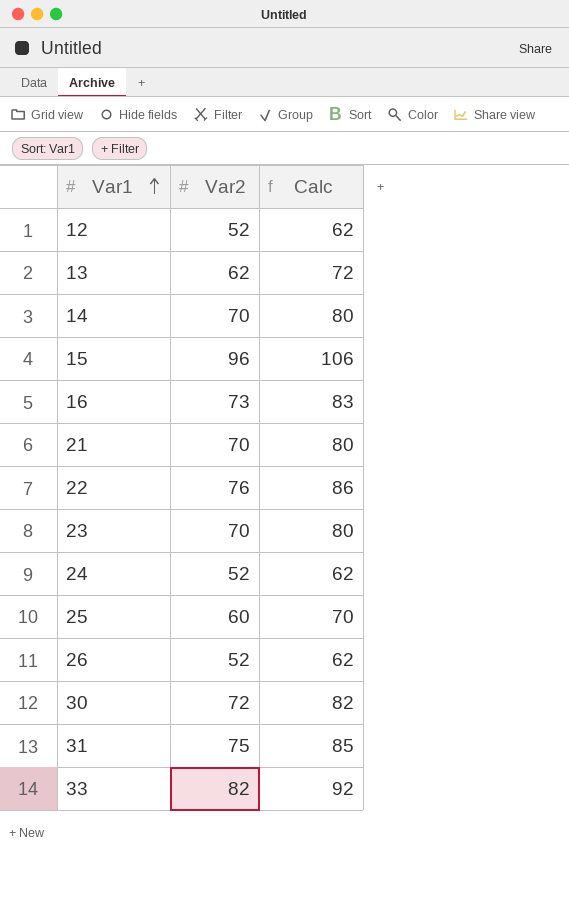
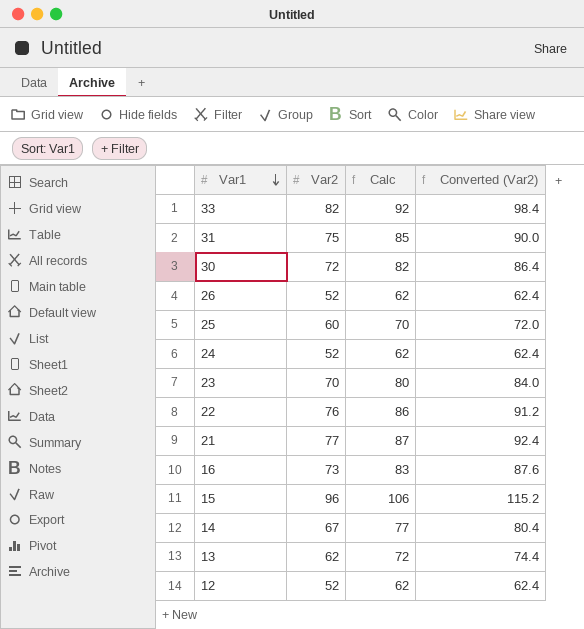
row order: Var1 ascending -> Var1 descending
column Converted (Var2) | formula: none -> [Var2] * 1.2
21 | Var2: 70 -> 77
21 | Calc: 80 -> 87
14 | Var2: 70 -> 67
14 | Calc: 80 -> 77

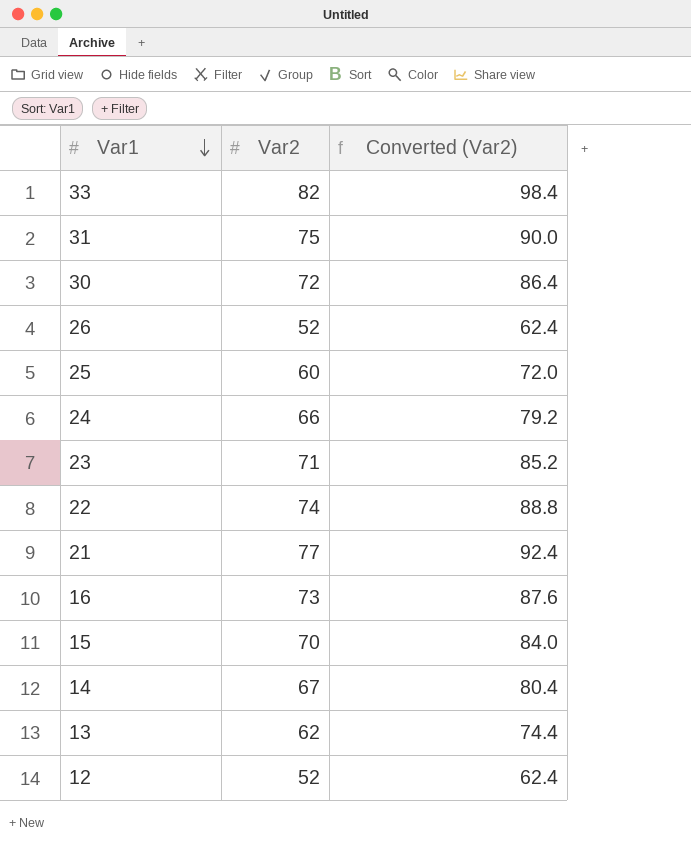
column Calc | formula: [Var2] + 10 -> none
24 | Var2: 52 -> 66
24 | Converted (Var2): 62.4 -> 79.2
23 | Var2: 70 -> 71
23 | Converted (Var2): 84.0 -> 85.2
22 | Var2: 76 -> 74
22 | Converted (Var2): 91.2 -> 88.8
15 | Var2: 96 -> 70
15 | Converted (Var2): 115.2 -> 84.0

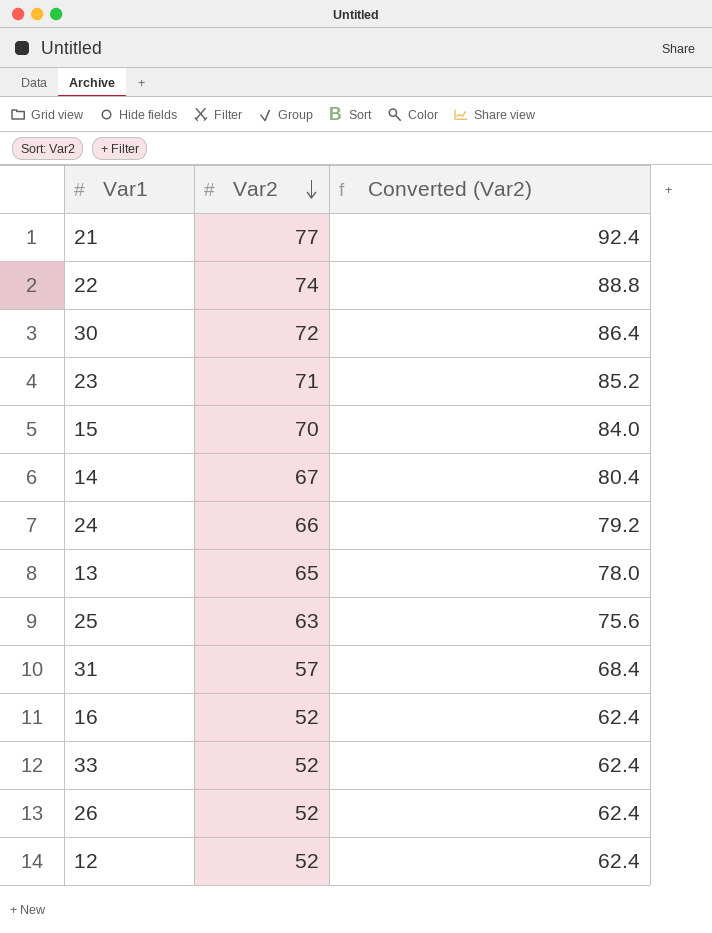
row order: Var1 descending -> Var2 descending
13 | Var2: 62 -> 65
13 | Converted (Var2): 74.4 -> 78.0
25 | Var2: 60 -> 63
25 | Converted (Var2): 72.0 -> 75.6
31 | Var2: 75 -> 57
31 | Converted (Var2): 90.0 -> 68.4
16 | Var2: 73 -> 52
16 | Converted (Var2): 87.6 -> 62.4
33 | Var2: 82 -> 52
33 | Converted (Var2): 98.4 -> 62.4

